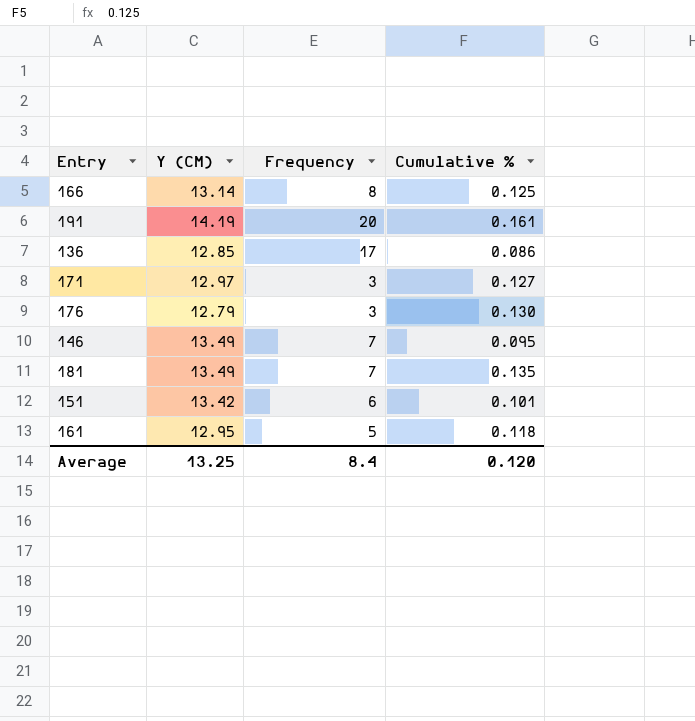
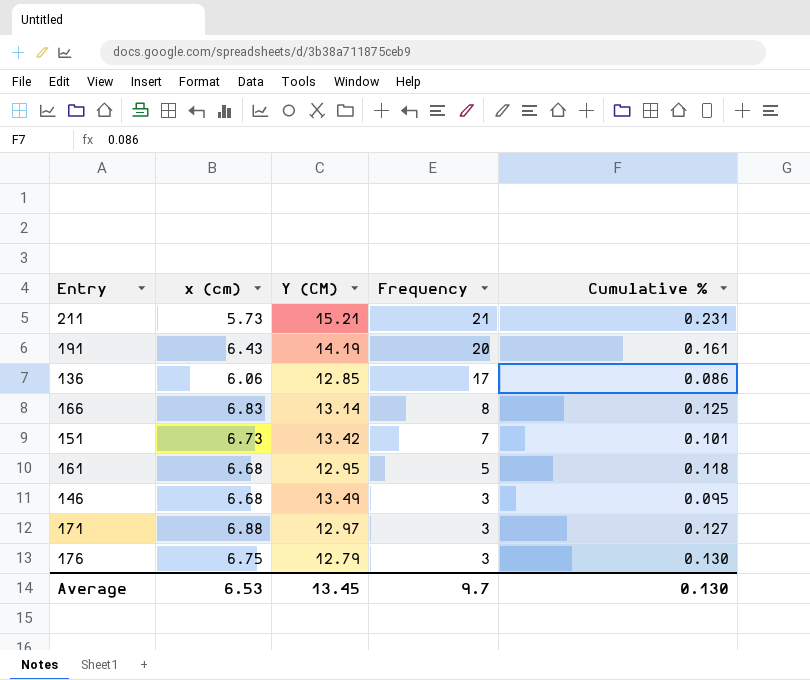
row order: none -> Frequency descending
column x (cm) | position: none -> 2
row 181: 13.49 | 7 | 0.135 -> none
row 211: none -> 5.73 | 15.21 | 21 | 0.231
151 | Frequency: 6 -> 7
146 | Frequency: 7 -> 3
Average | Y (CM): 13.25 -> 13.45
Average | Frequency: 8.4 -> 9.7
Average | Cumulative %: 0.120 -> 0.130

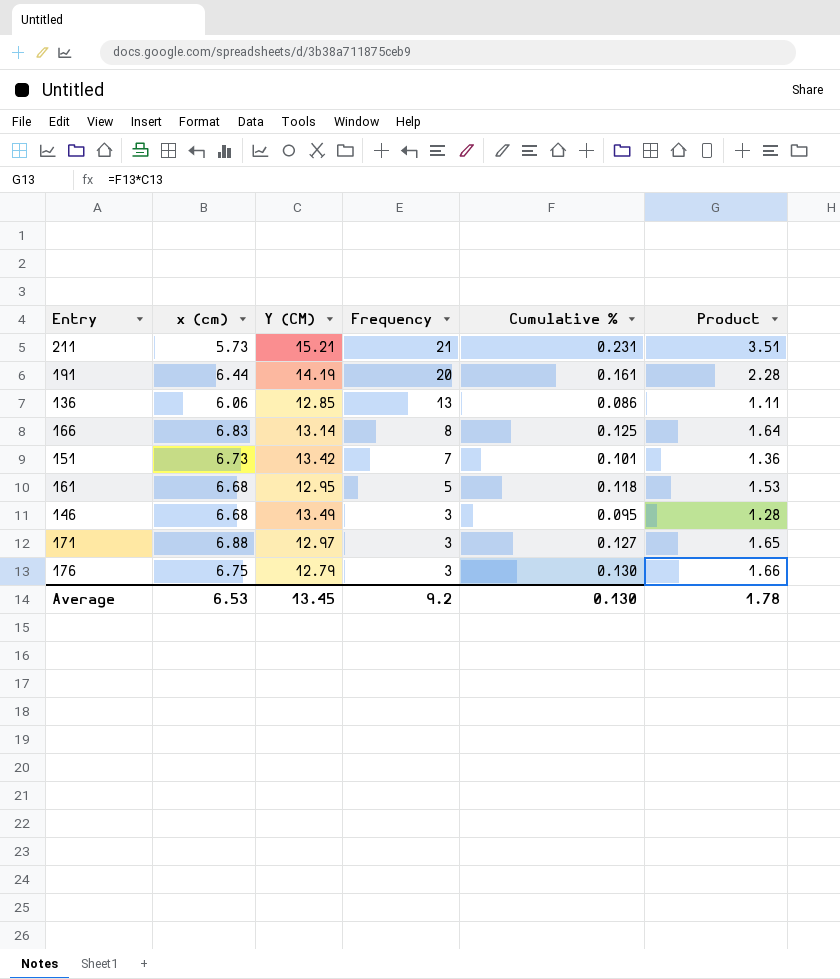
column Product | formula: none -> [Y (CM)] * [Cumulative %]
191 | x (cm): 6.43 -> 6.44
136 | Frequency: 17 -> 13
Average | Frequency: 9.7 -> 9.2

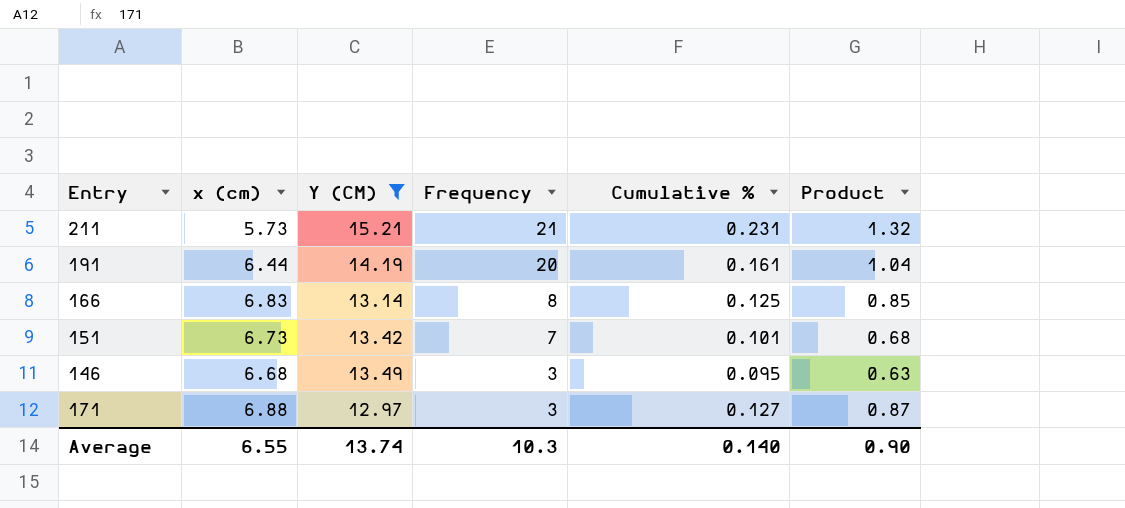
filter: none -> Y (CM) >= 12.97
column Product | formula: [Y (CM)] * [Cumulative %] -> [x (cm)] * [Cumulative %]
Average | x (cm): 6.53 -> 6.55
Average | Y (CM): 13.45 -> 13.74
Average | Frequency: 9.2 -> 10.3
Average | Cumulative %: 0.130 -> 0.140
Average | Product: 1.78 -> 0.90

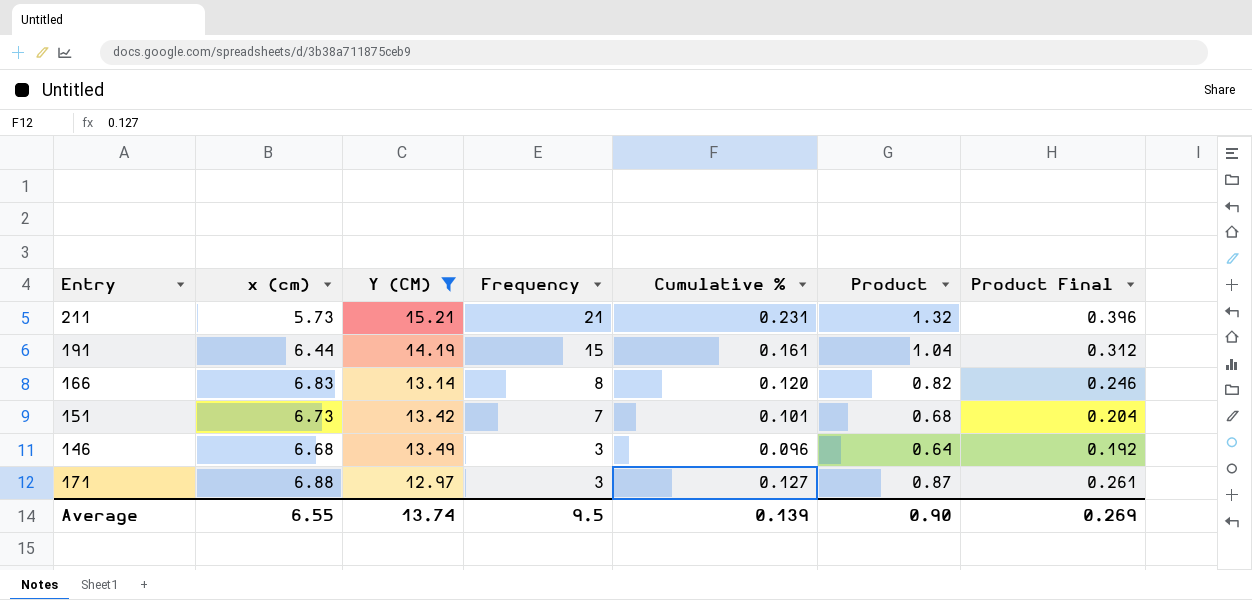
column Product Final | formula: none -> [Product] * 0.3
191 | Frequency: 20 -> 15
166 | Cumulative %: 0.125 -> 0.120
166 | Product: 0.85 -> 0.82
146 | Cumulative %: 0.095 -> 0.096
146 | Product: 0.63 -> 0.64
Average | Frequency: 10.3 -> 9.5
Average | Cumulative %: 0.140 -> 0.139

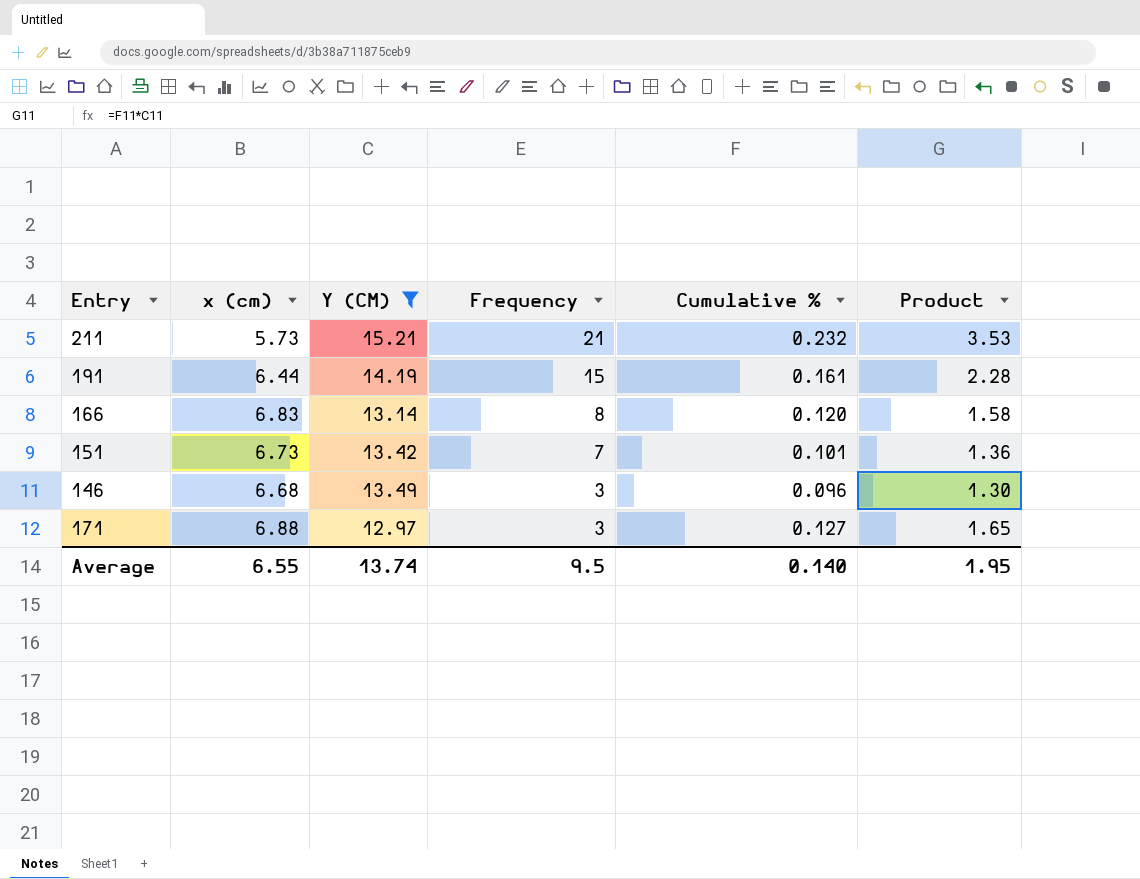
column Product Final | formula: [Product] * 0.3 -> none
column Product | formula: [x (cm)] * [Cumulative %] -> [Y (CM)] * [Cumulative %]
211 | Cumulative %: 0.231 -> 0.232
Average | Cumulative %: 0.139 -> 0.140
Average | Product: 0.90 -> 1.95

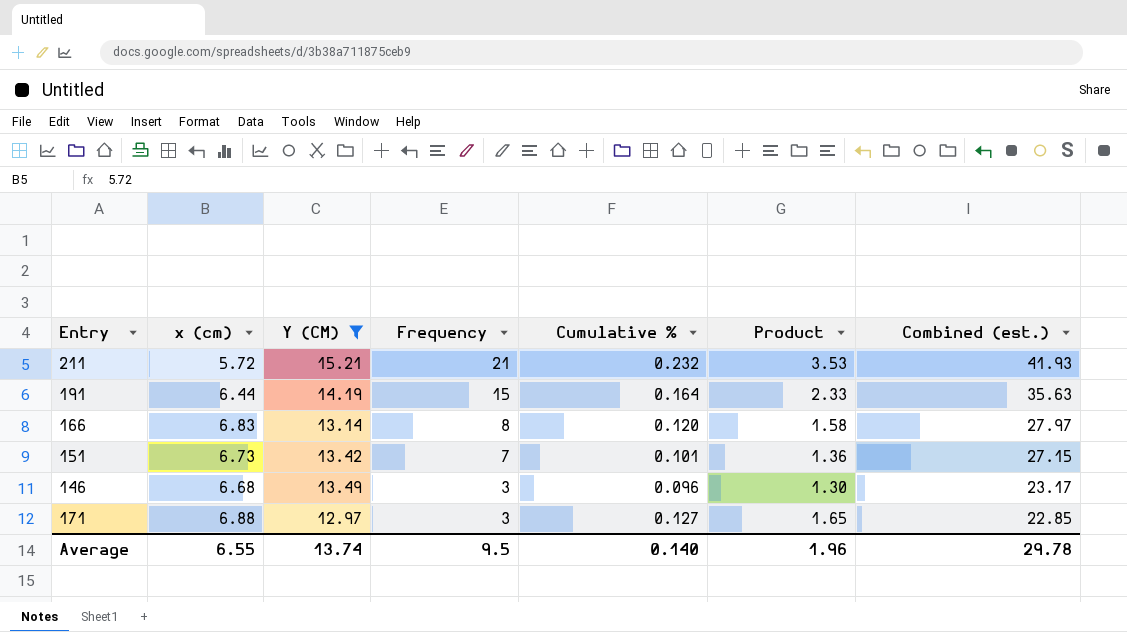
column Combined (est.) | formula: none -> [x (cm)] + [Y (CM)] + [Frequency]
211 | x (cm): 5.73 -> 5.72
191 | Cumulative %: 0.161 -> 0.164
191 | Product: 2.28 -> 2.33
Average | Product: 1.95 -> 1.96

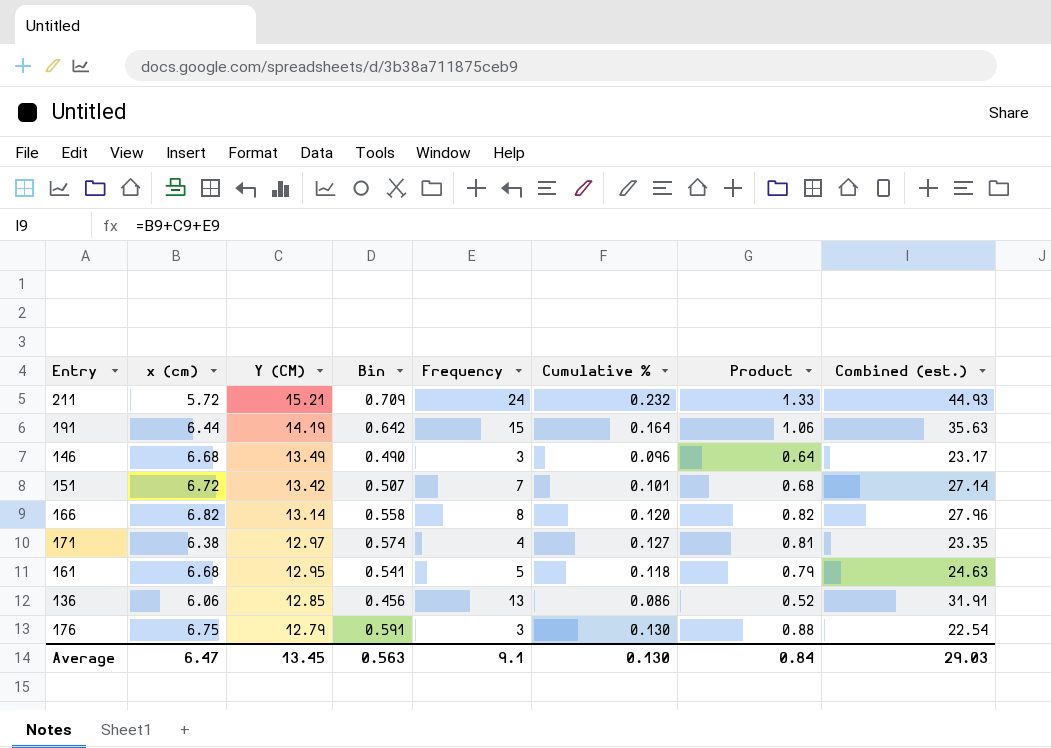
filter: Y (CM) >= 12.97 -> none
row order: Frequency descending -> Y (CM) descending
column Bin | position: none -> 4
column Product | formula: [Y (CM)] * [Cumulative %] -> [x (cm)] * [Cumulative %]
211 | Frequency: 21 -> 24
211 | Combined (est.): 41.93 -> 44.93
151 | x (cm): 6.73 -> 6.72
151 | Combined (est.): 27.15 -> 27.14
166 | x (cm): 6.83 -> 6.82
166 | Combined (est.): 27.97 -> 27.96
171 | x (cm): 6.88 -> 6.38
171 | Frequency: 3 -> 4
171 | Combined (est.): 22.85 -> 23.35
Average | x (cm): 6.55 -> 6.47
Average | Y (CM): 13.74 -> 13.45
Average | Frequency: 9.5 -> 9.1
Average | Cumulative %: 0.140 -> 0.130
Average | Product: 1.96 -> 0.84
Average | Combined (est.): 29.78 -> 29.03

